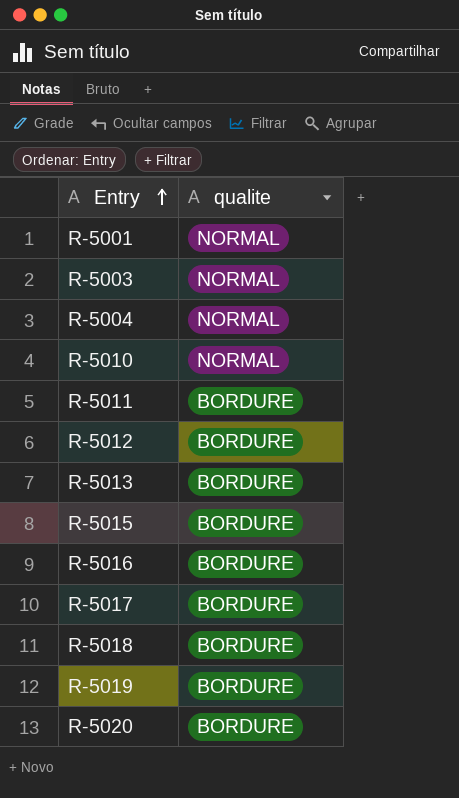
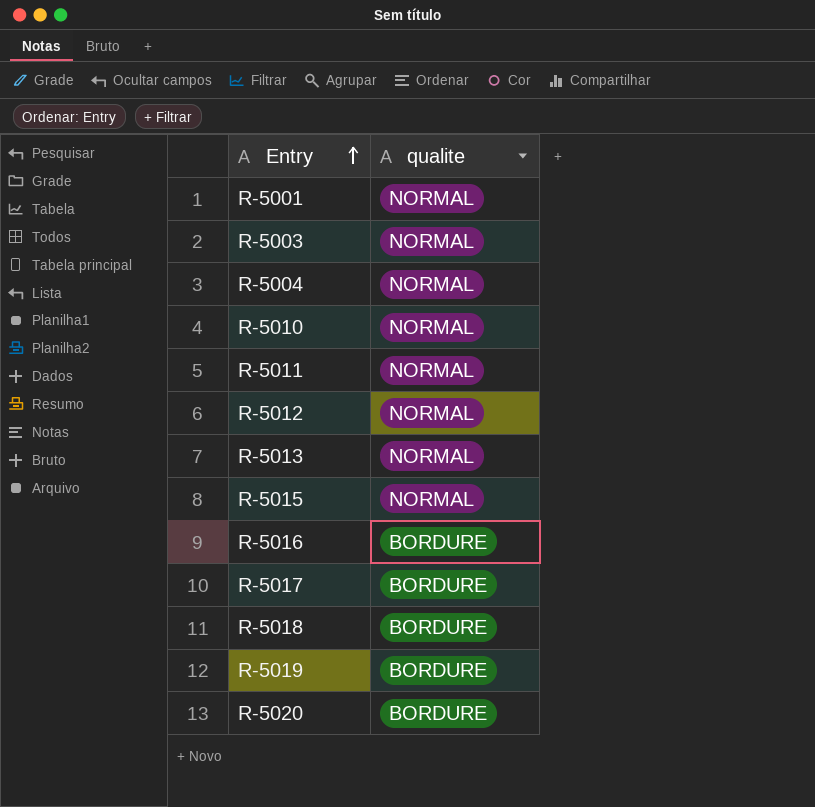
R-5011 | qualite: BORDURE -> NORMAL
R-5012 | qualite: BORDURE -> NORMAL
R-5013 | qualite: BORDURE -> NORMAL
R-5015 | qualite: BORDURE -> NORMAL

